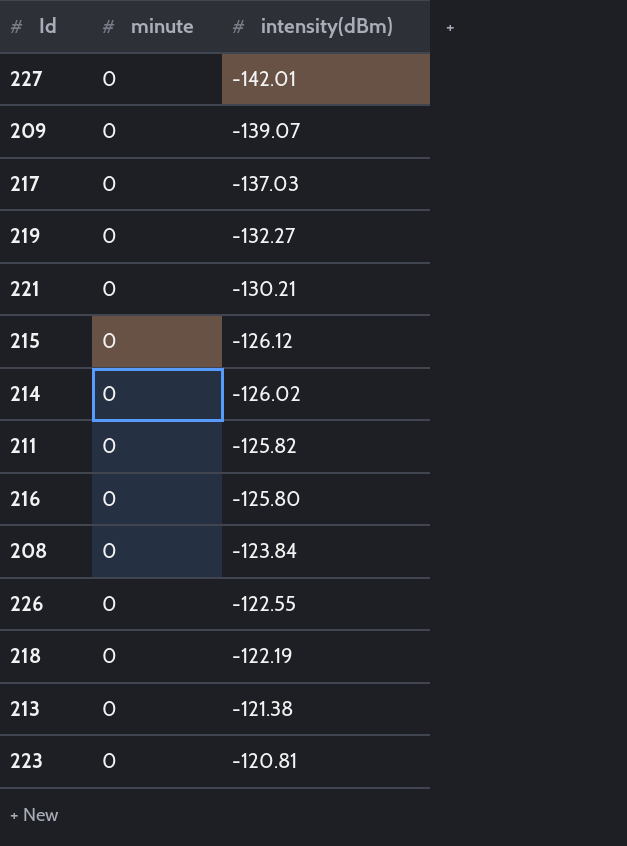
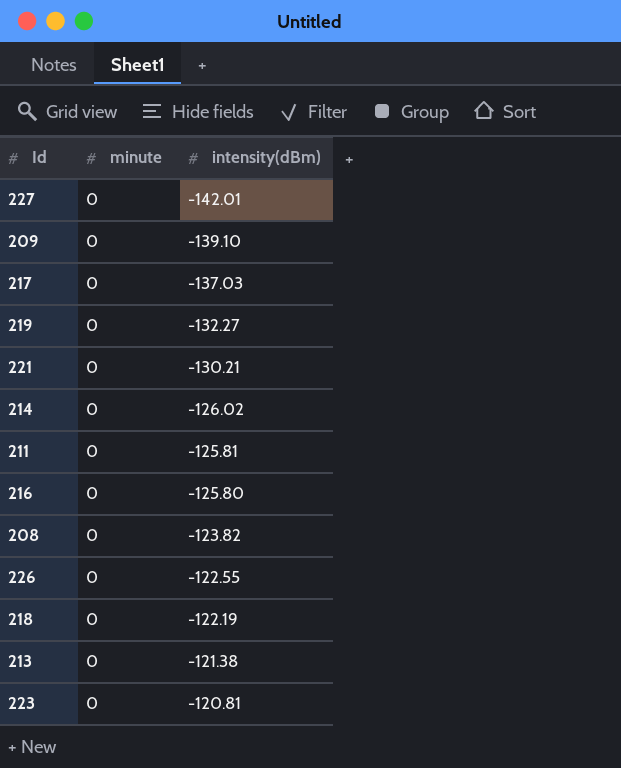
row 215: 0 | -126.12 -> none
209 | intensity(dBm): -139.07 -> -139.10
211 | intensity(dBm): -125.82 -> -125.81
208 | intensity(dBm): -123.84 -> -123.82

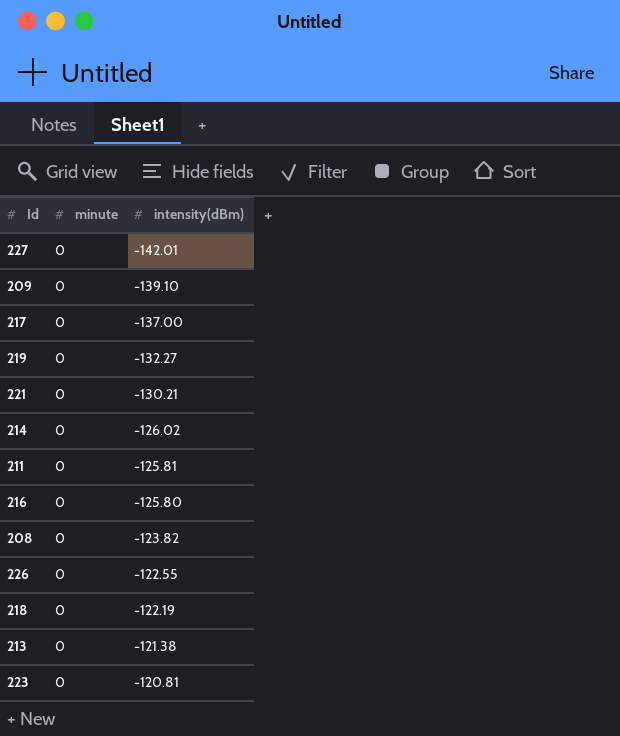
217 | intensity(dBm): -137.03 -> -137.00

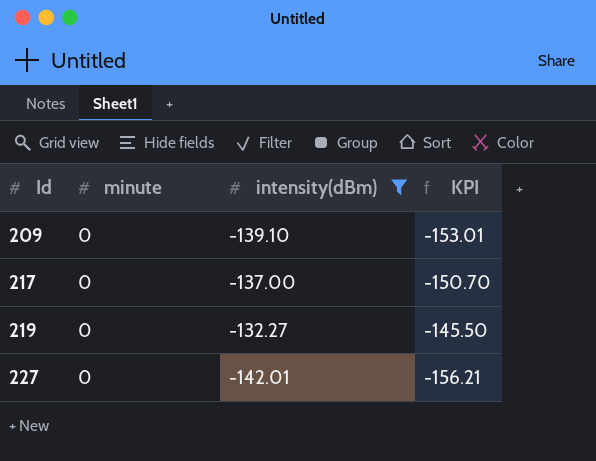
filter: none -> intensity(dBm) <= -132.27
row order: intensity(dBm) ascending -> Id ascending
column KPI | formula: none -> [intensity(dBm)] * 1.1

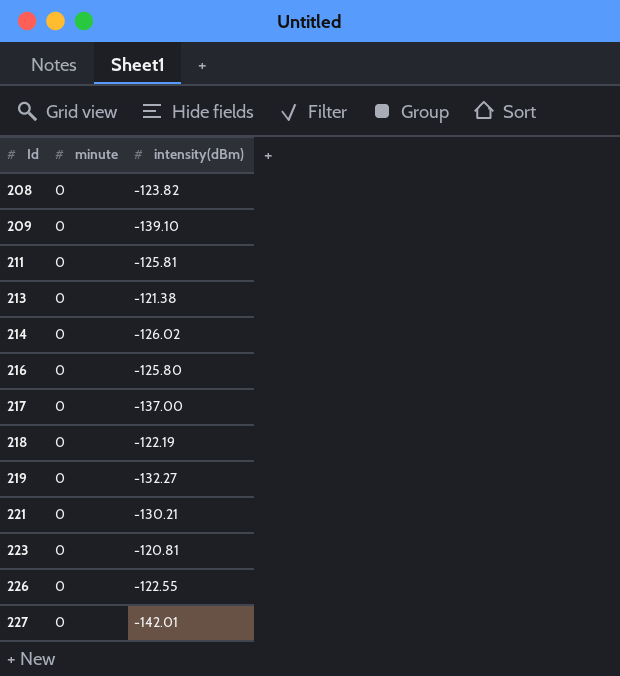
filter: intensity(dBm) <= -132.27 -> none
column KPI | formula: [intensity(dBm)] * 1.1 -> none

